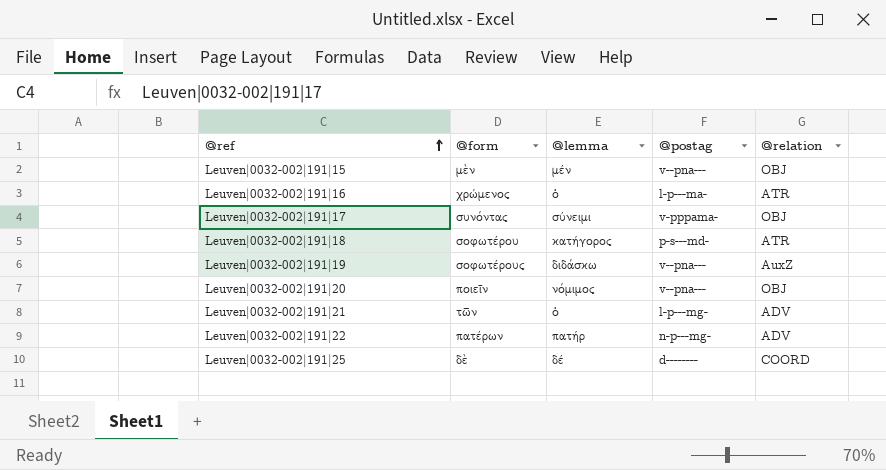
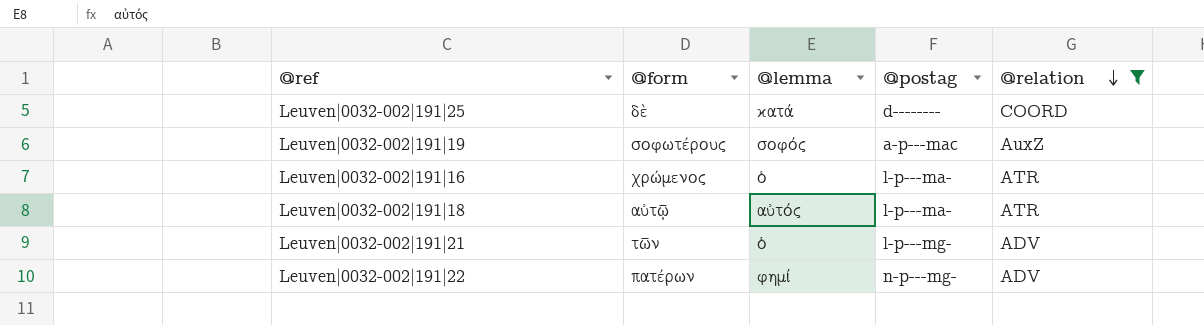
filter: none -> @relation != OBJ
row order: @ref ascending -> @relation descending
Leuven|0032-002|191|25 | @lemma: δέ -> κατά
Leuven|0032-002|191|19 | @lemma: διδάσκω -> σοφός
Leuven|0032-002|191|19 | @postag: v--pna--- -> a-p---mac
Leuven|0032-002|191|18 | @form: σοφωτέρου -> αὐτῷ
Leuven|0032-002|191|18 | @lemma: κατήγορος -> αὐτός
Leuven|0032-002|191|18 | @postag: p-s---md- -> l-p---ma-
Leuven|0032-002|191|22 | @lemma: πατήρ -> φημί

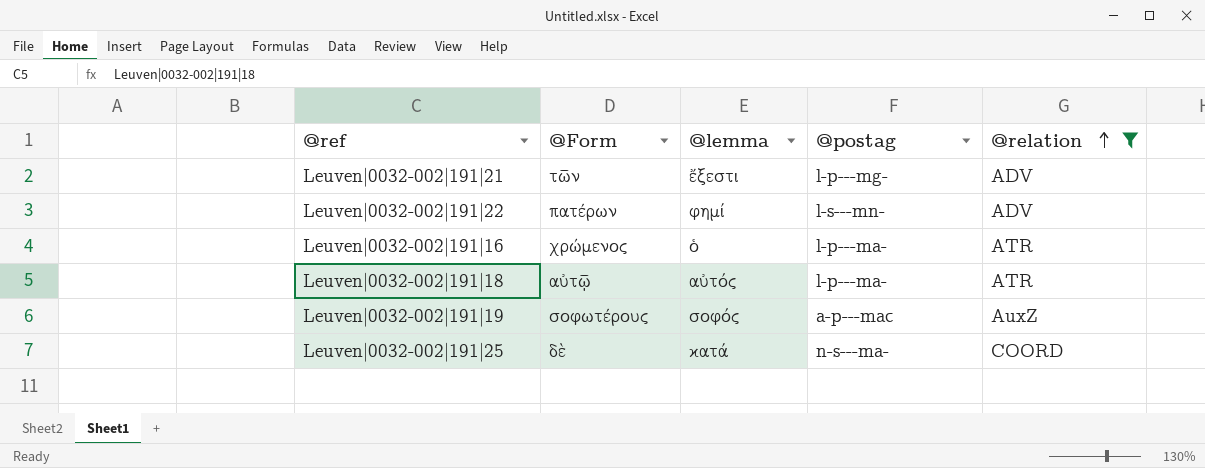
row order: @relation descending -> @relation ascending
column name: @form -> @Form
Leuven|0032-002|191|21 | @lemma: ὁ -> ἔξεστι
Leuven|0032-002|191|22 | @postag: n-p---mg- -> l-s---mn-
Leuven|0032-002|191|25 | @postag: d-------- -> n-s---ma-

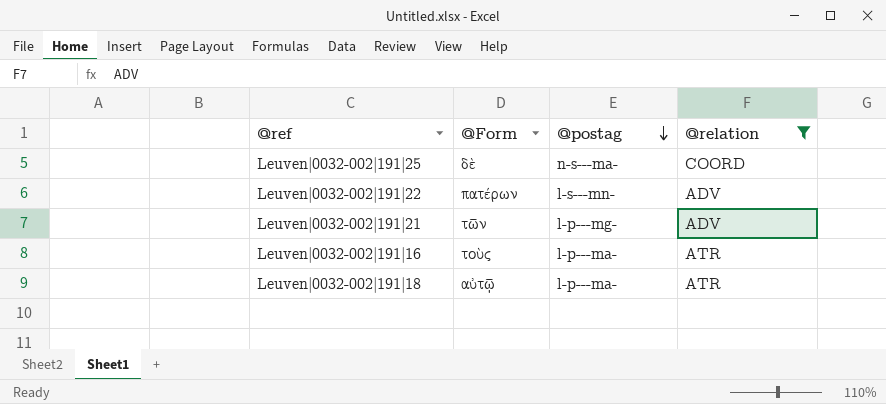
row order: @relation ascending -> @postag descending
column @lemma | position: 3 -> none
row Leuven|0032-002|191|19: σοφωτέρους | σοφός | a-p---mac | AuxZ -> none
Leuven|0032-002|191|16 | @Form: χρώμενος -> τοὺς

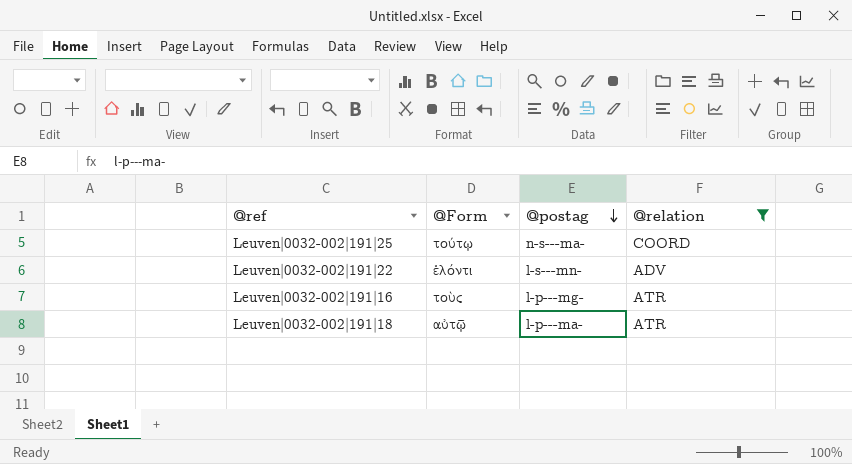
row Leuven|0032-002|191|21: τῶν | l-p---mg- | ADV -> none
Leuven|0032-002|191|25 | @Form: δὲ -> τούτῳ
Leuven|0032-002|191|22 | @Form: πατέρων -> ἑλόντι
Leuven|0032-002|191|16 | @postag: l-p---ma- -> l-p---mg-

